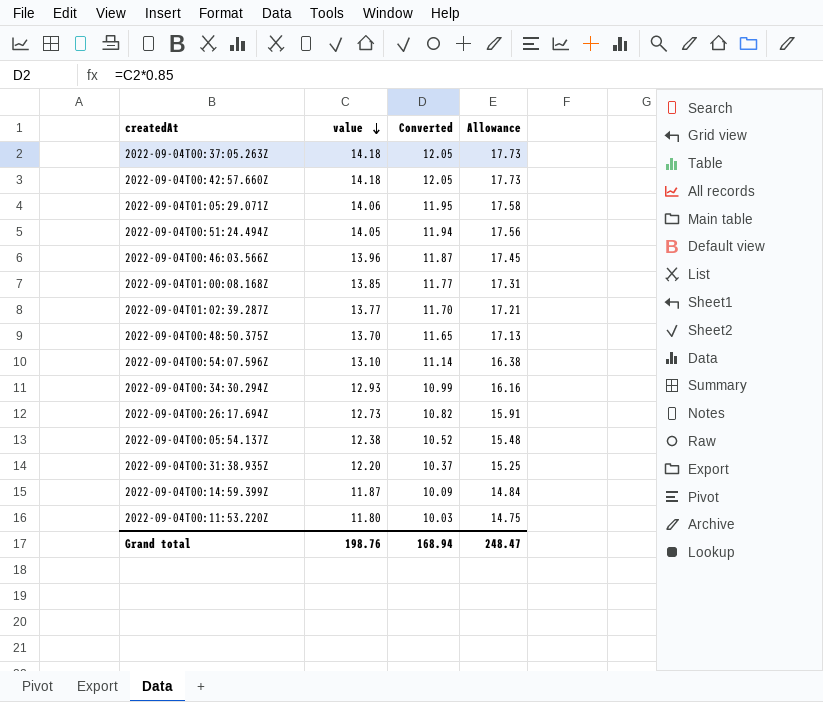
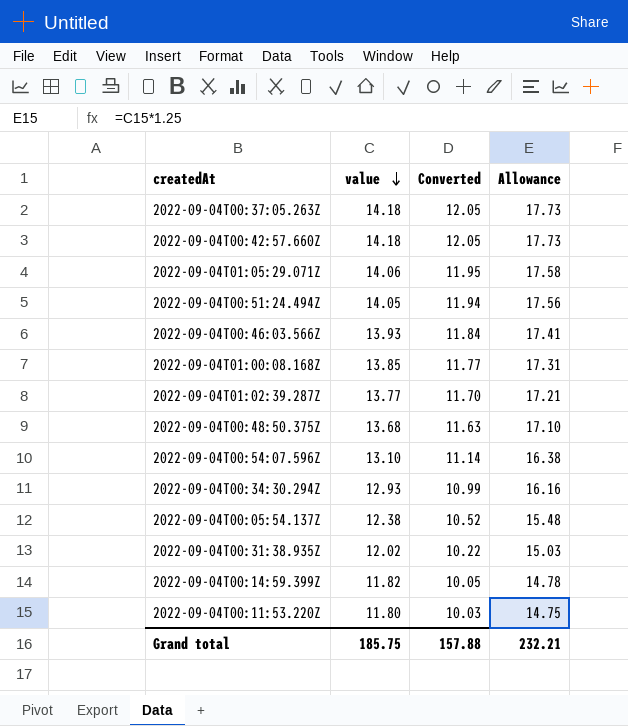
row 2022-09-04T00:26:17.694Z: 12.73 | 10.82 | 15.91 -> none
2022-09-04T00:46:03.566Z | value: 13.96 -> 13.93
2022-09-04T00:46:03.566Z | Converted: 11.87 -> 11.84
2022-09-04T00:46:03.566Z | Allowance: 17.45 -> 17.41
2022-09-04T00:48:50.375Z | value: 13.70 -> 13.68
2022-09-04T00:48:50.375Z | Converted: 11.65 -> 11.63
2022-09-04T00:48:50.375Z | Allowance: 17.13 -> 17.10
2022-09-04T00:31:38.935Z | value: 12.20 -> 12.02
2022-09-04T00:31:38.935Z | Converted: 10.37 -> 10.22
2022-09-04T00:31:38.935Z | Allowance: 15.25 -> 15.03
2022-09-04T00:14:59.399Z | value: 11.87 -> 11.82
2022-09-04T00:14:59.399Z | Converted: 10.09 -> 10.05
2022-09-04T00:14:59.399Z | Allowance: 14.84 -> 14.78
Grand total | value: 198.76 -> 185.75
Grand total | Converted: 168.94 -> 157.88
Grand total | Allowance: 248.47 -> 232.21

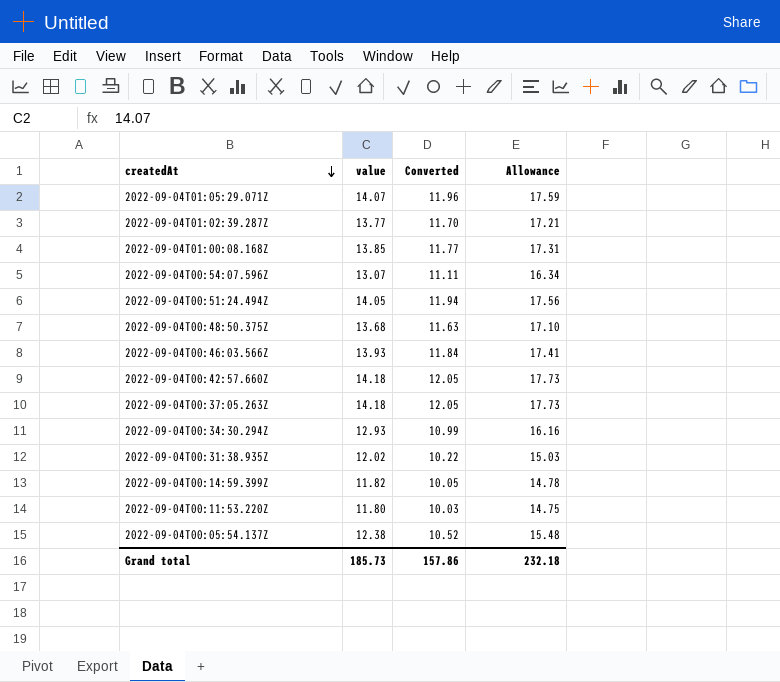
row order: value descending -> createdAt descending
2022-09-04T01:05:29.071Z | value: 14.06 -> 14.07
2022-09-04T01:05:29.071Z | Converted: 11.95 -> 11.96
2022-09-04T01:05:29.071Z | Allowance: 17.58 -> 17.59
2022-09-04T00:54:07.596Z | value: 13.10 -> 13.07
2022-09-04T00:54:07.596Z | Converted: 11.14 -> 11.11
2022-09-04T00:54:07.596Z | Allowance: 16.38 -> 16.34
Grand total | value: 185.75 -> 185.73
Grand total | Converted: 157.88 -> 157.86
Grand total | Allowance: 232.21 -> 232.18

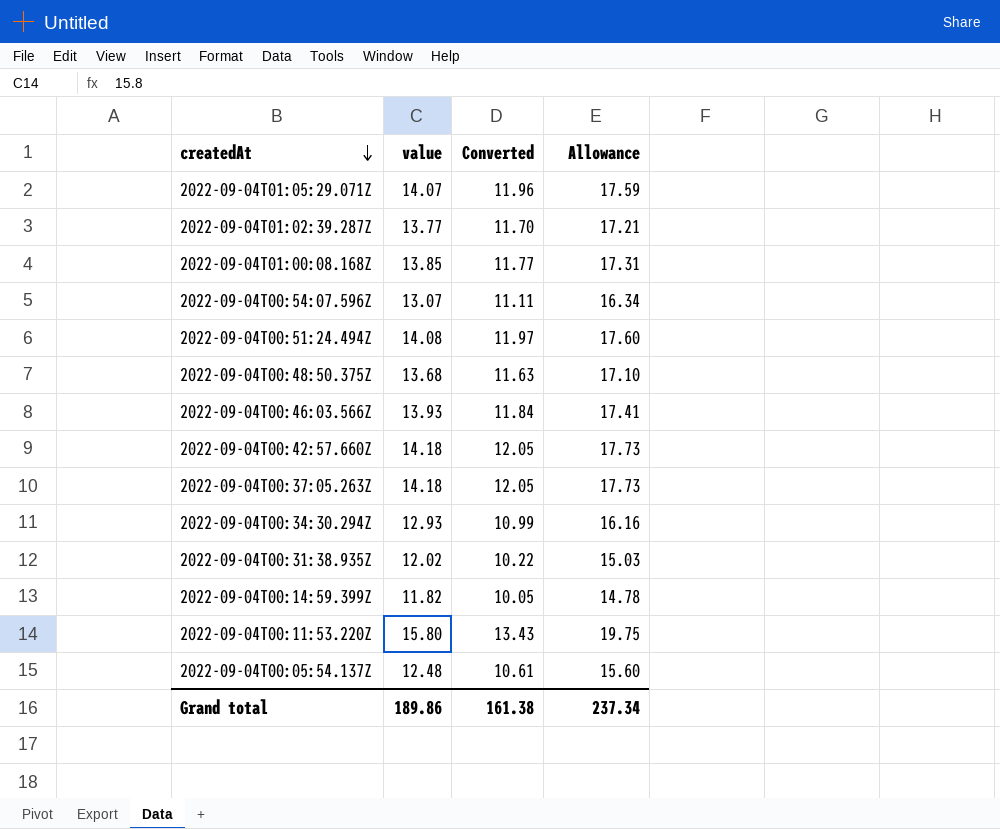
2022-09-04T00:51:24.494Z | value: 14.05 -> 14.08
2022-09-04T00:51:24.494Z | Converted: 11.94 -> 11.97
2022-09-04T00:51:24.494Z | Allowance: 17.56 -> 17.60
2022-09-04T00:11:53.220Z | value: 11.80 -> 15.80
2022-09-04T00:11:53.220Z | Converted: 10.03 -> 13.43
2022-09-04T00:11:53.220Z | Allowance: 14.75 -> 19.75
2022-09-04T00:05:54.137Z | value: 12.38 -> 12.48
2022-09-04T00:05:54.137Z | Converted: 10.52 -> 10.61
2022-09-04T00:05:54.137Z | Allowance: 15.48 -> 15.60
Grand total | value: 185.73 -> 189.86
Grand total | Converted: 157.86 -> 161.38
Grand total | Allowance: 232.18 -> 237.34

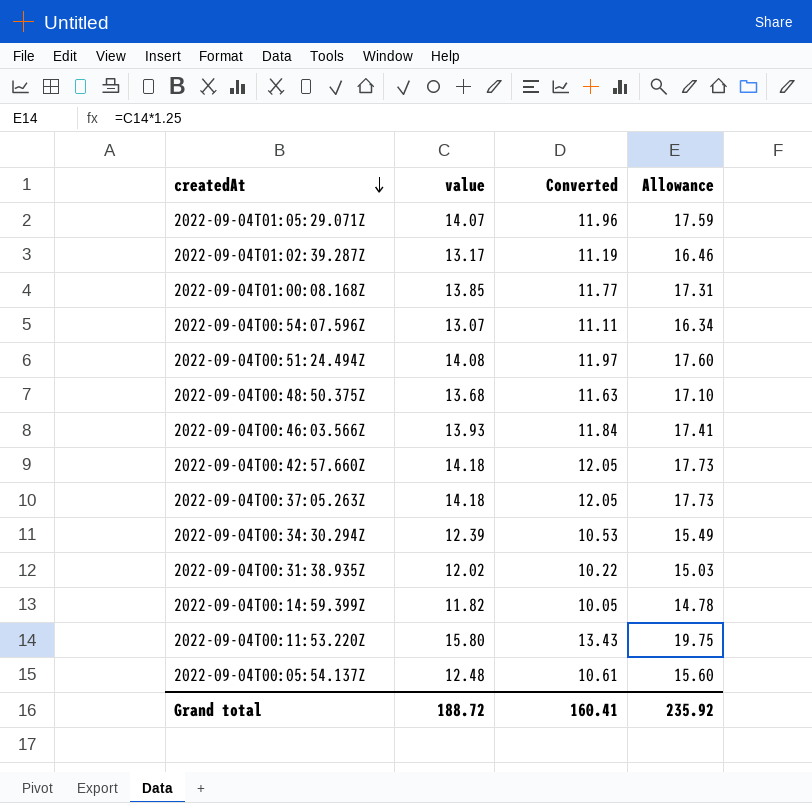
2022-09-04T01:02:39.287Z | value: 13.77 -> 13.17
2022-09-04T01:02:39.287Z | Converted: 11.70 -> 11.19
2022-09-04T01:02:39.287Z | Allowance: 17.21 -> 16.46
2022-09-04T00:34:30.294Z | value: 12.93 -> 12.39
2022-09-04T00:34:30.294Z | Converted: 10.99 -> 10.53
2022-09-04T00:34:30.294Z | Allowance: 16.16 -> 15.49
Grand total | value: 189.86 -> 188.72
Grand total | Converted: 161.38 -> 160.41
Grand total | Allowance: 237.34 -> 235.92

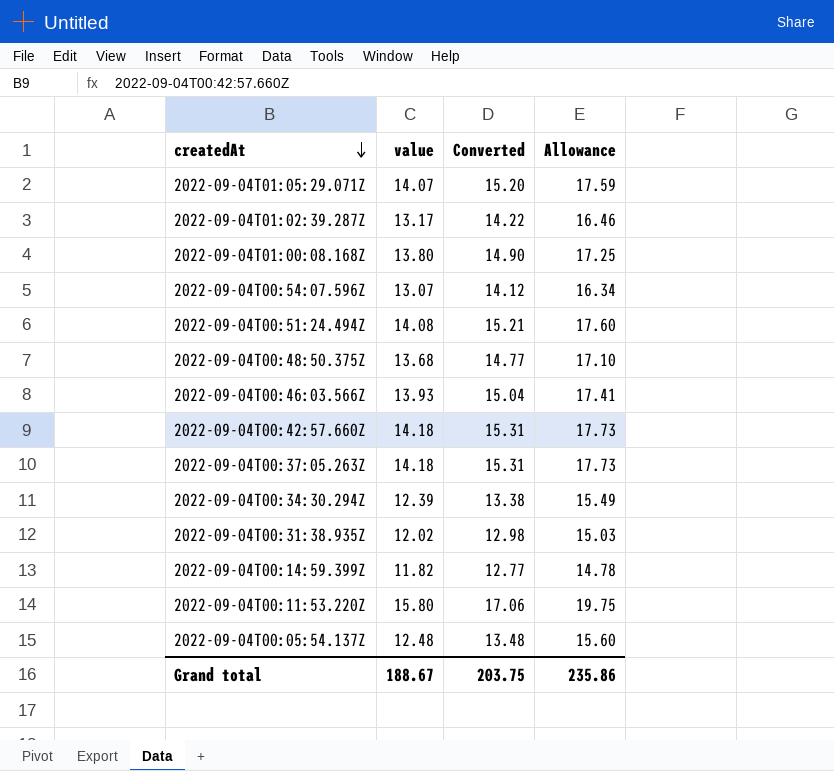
column Converted | formula: [value] * 0.85 -> [value] * 1.08
2022-09-04T01:00:08.168Z | value: 13.85 -> 13.80
2022-09-04T01:00:08.168Z | Allowance: 17.31 -> 17.25
Grand total | value: 188.72 -> 188.67
Grand total | Converted: 160.41 -> 203.75
Grand total | Allowance: 235.92 -> 235.86

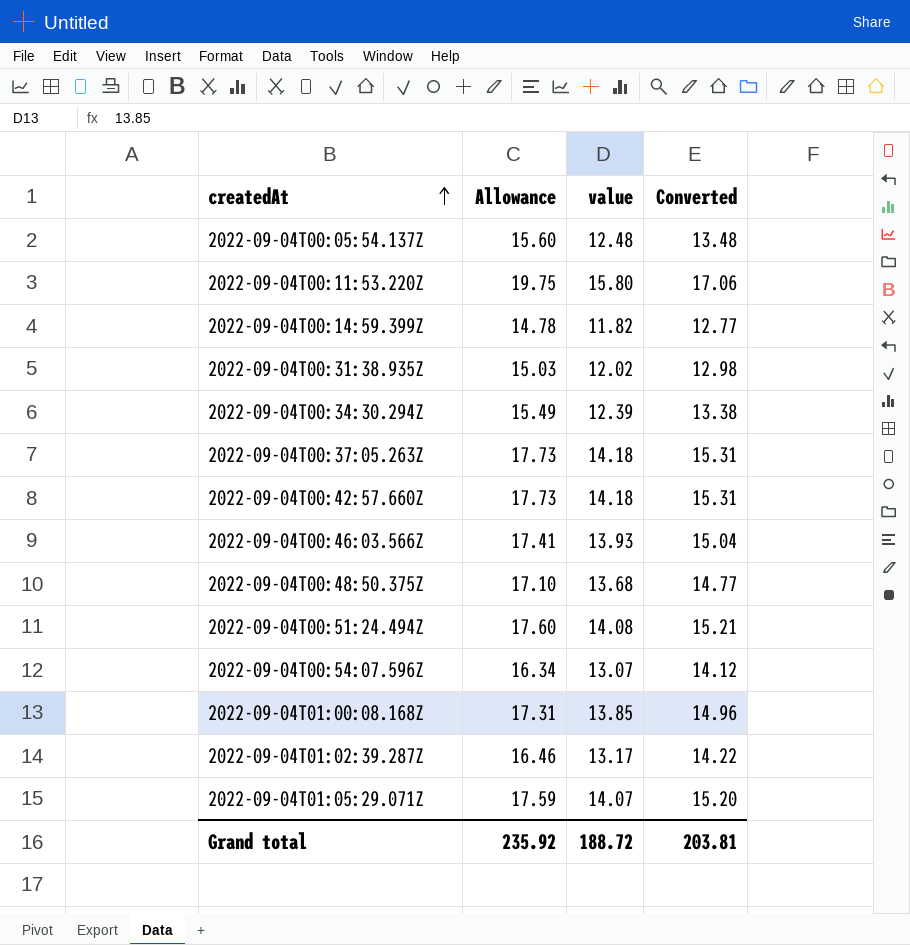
row order: createdAt descending -> createdAt ascending
column Allowance | position: 4 -> 2
2022-09-04T01:00:08.168Z | Allowance: 17.25 -> 17.31
2022-09-04T01:00:08.168Z | value: 13.80 -> 13.85
2022-09-04T01:00:08.168Z | Converted: 14.90 -> 14.96
Grand total | Allowance: 235.86 -> 235.92
Grand total | value: 188.67 -> 188.72
Grand total | Converted: 203.75 -> 203.81

